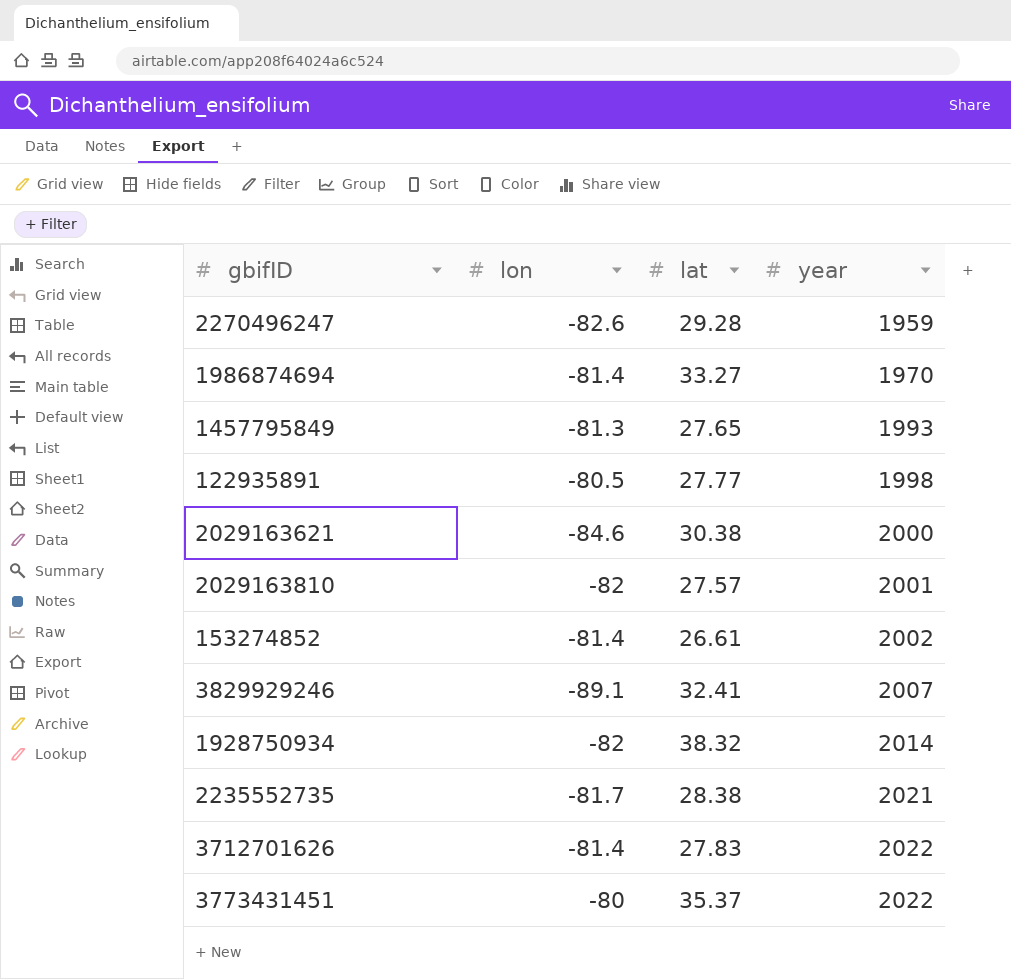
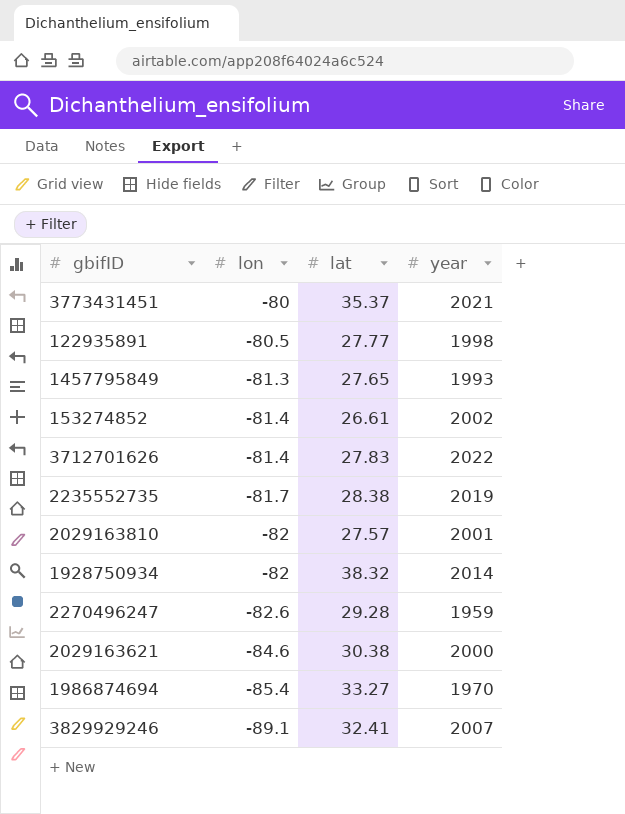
row order: year ascending -> lon descending
3773431451 | year: 2022 -> 2021
2235552735 | year: 2021 -> 2019
1986874694 | lon: -81.4 -> -85.4

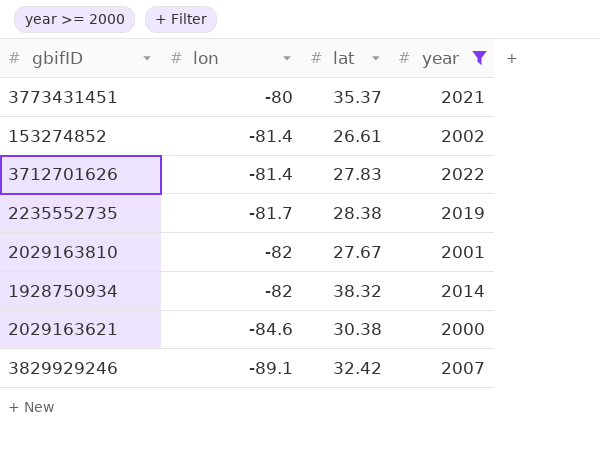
filter: none -> year >= 2000
2029163810 | lat: 27.57 -> 27.67
3829929246 | lat: 32.41 -> 32.42

